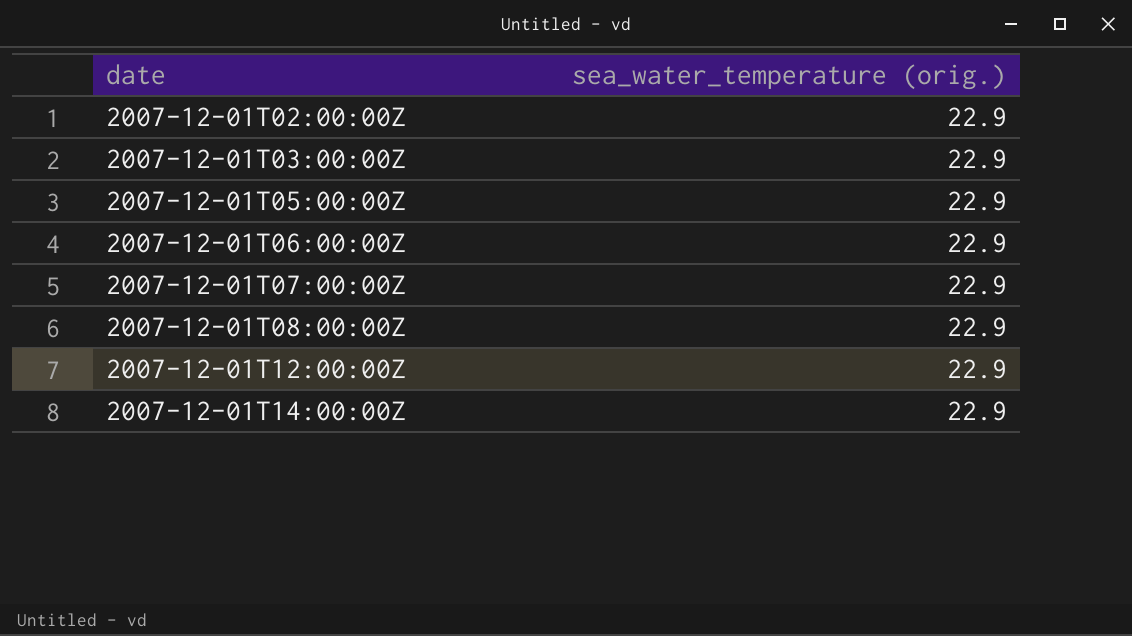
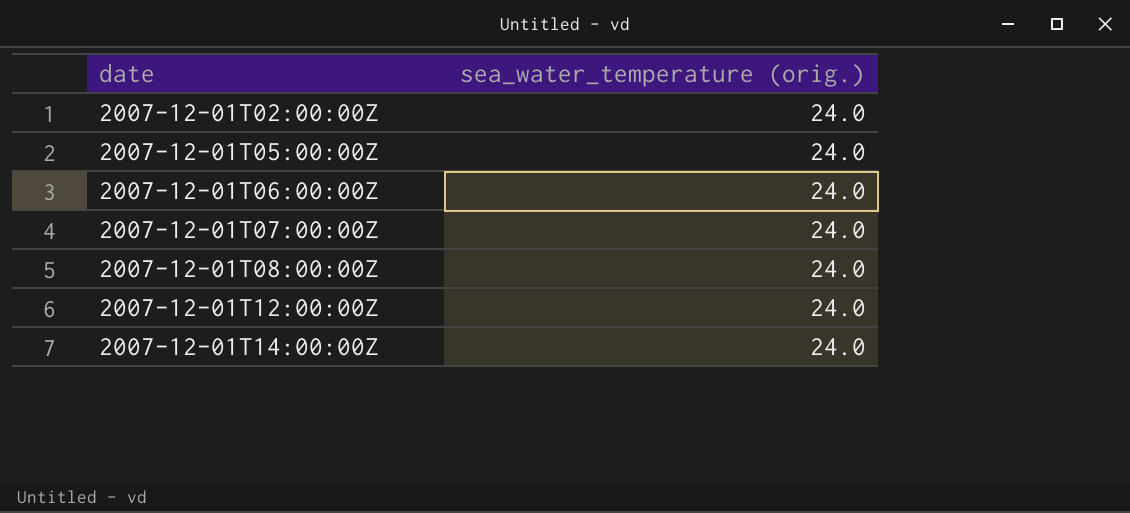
row 2007-12-01T03:00:00Z: 22.9 -> none
2007-12-01T02:00:00Z | sea_water_temperature (orig.): 22.9 -> 24.0
2007-12-01T05:00:00Z | sea_water_temperature (orig.): 22.9 -> 24.0
2007-12-01T06:00:00Z | sea_water_temperature (orig.): 22.9 -> 24.0
2007-12-01T07:00:00Z | sea_water_temperature (orig.): 22.9 -> 24.0
2007-12-01T08:00:00Z | sea_water_temperature (orig.): 22.9 -> 24.0
2007-12-01T12:00:00Z | sea_water_temperature (orig.): 22.9 -> 24.0
2007-12-01T14:00:00Z | sea_water_temperature (orig.): 22.9 -> 24.0

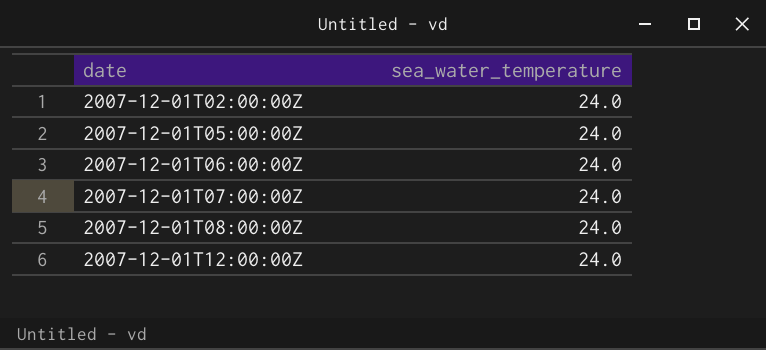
column name: sea_water_temperature (orig.) -> sea_water_temperature
row 2007-12-01T14:00:00Z: 24.0 -> none

